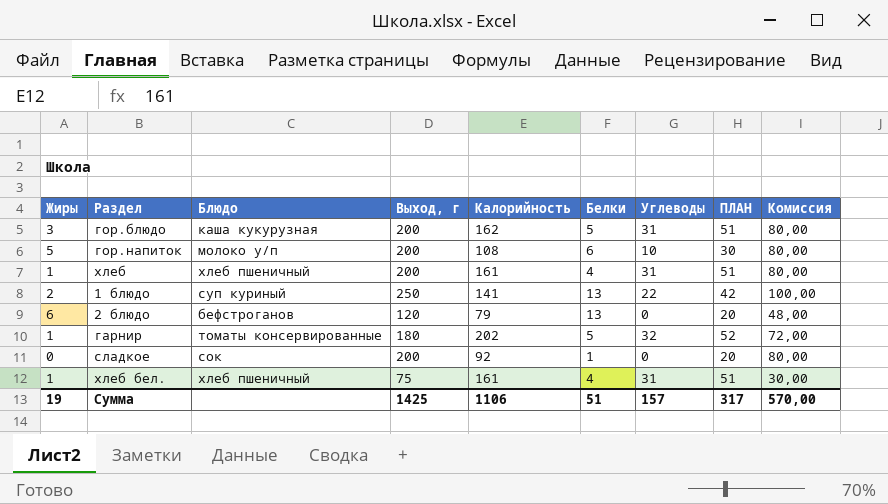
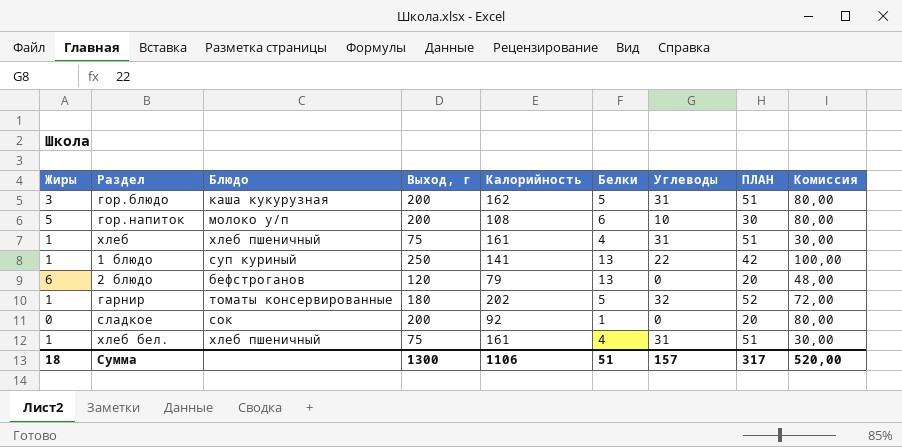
хлеб | Выход, г: 200 -> 75
хлеб | Комиссия: 80,00 -> 30,00
1 блюдо | Жиры: 2 -> 1
Сумма | Жиры: 19 -> 18
Сумма | Выход, г: 1425 -> 1300
Сумма | Комиссия: 570,00 -> 520,00

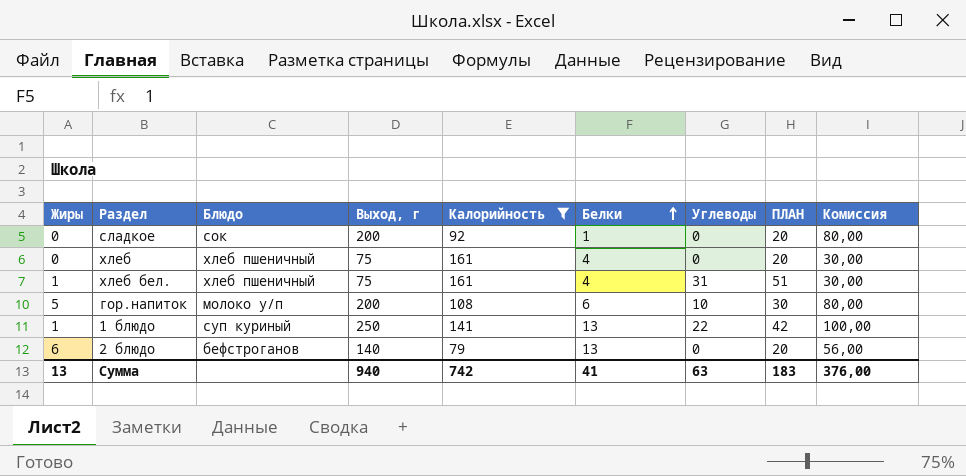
filter: none -> Калорийность <= 161
row order: none -> Белки ascending
хлеб | Жиры: 1 -> 0
хлеб | Углеводы: 31 -> 0
хлеб | ПЛАН: 51 -> 20
2 блюдо | Выход, г: 120 -> 140
2 блюдо | Комиссия: 48,00 -> 56,00
Сумма | Жиры: 18 -> 13
Сумма | Выход, г: 1300 -> 940
Сумма | Калорийность: 1106 -> 742
Сумма | Белки: 51 -> 41
Сумма | Углеводы: 157 -> 63
Сумма | ПЛАН: 317 -> 183
Сумма | Комиссия: 520,00 -> 376,00

